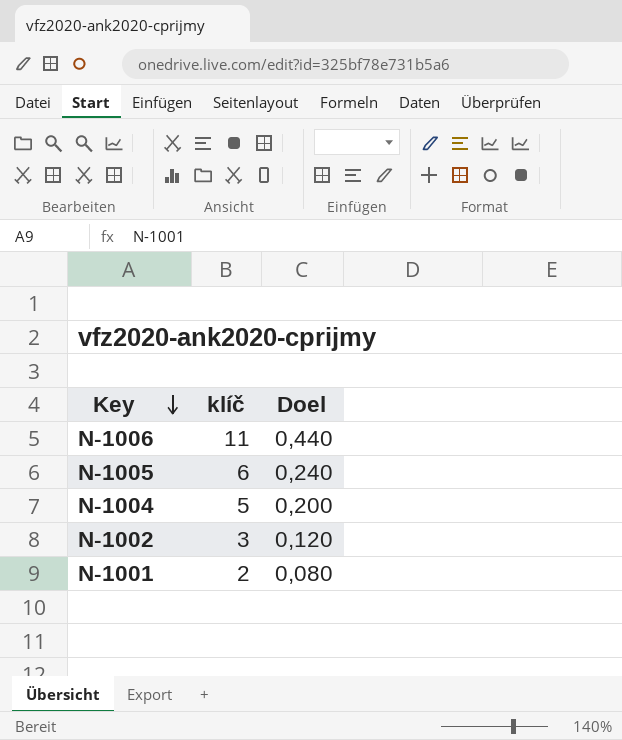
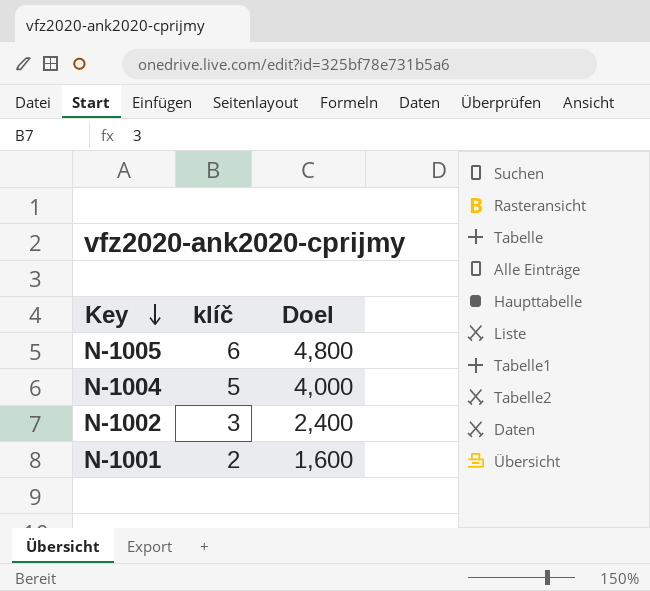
column Doel | formula: [klíč] * 0,04 -> [klíč] * 0,8
row N-1006: 11 | 0,440 -> none

